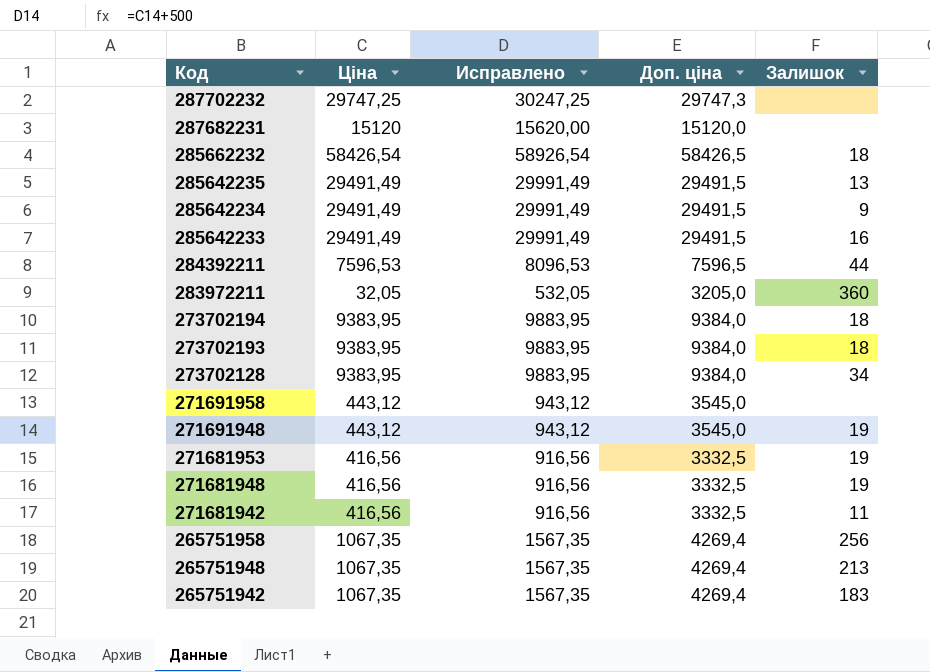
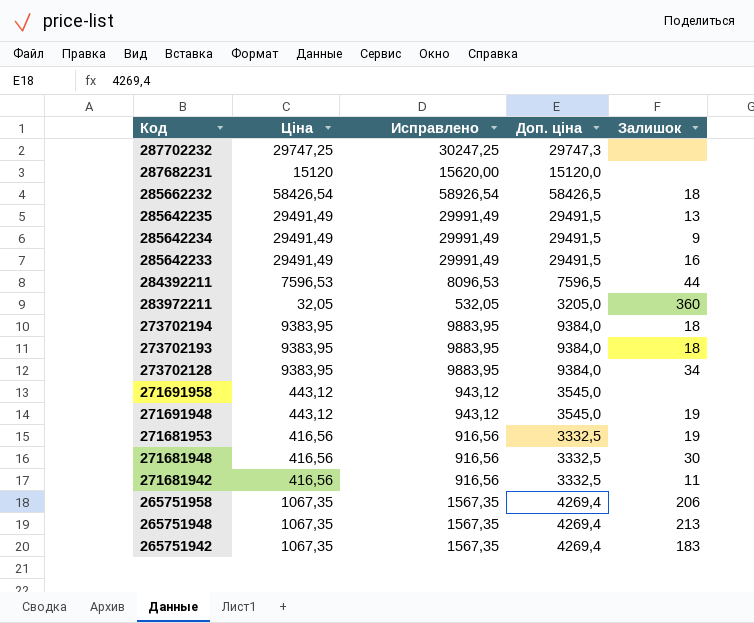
271681948 | Залишок: 19 -> 30
265751958 | Залишок: 256 -> 206

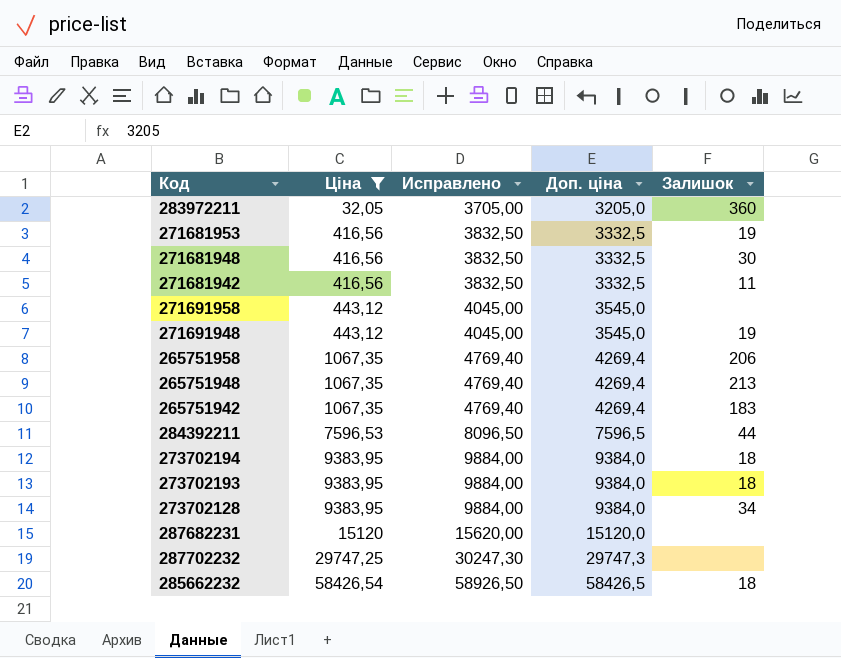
filter: none -> Ціна != 29491,49
row order: Код descending -> Ціна ascending
column Исправлено | formula: [Ціна] + 500 -> [Доп. ціна] + 500

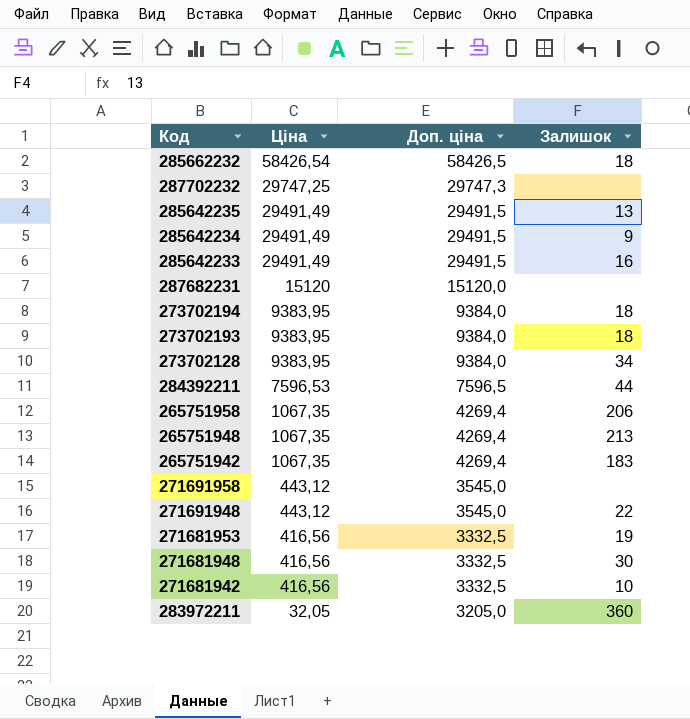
filter: Ціна != 29491,49 -> none
row order: Ціна ascending -> Ціна descending
column Исправлено | formula: [Доп. ціна] + 500 -> none
271691948 | Залишок: 19 -> 22
271681942 | Залишок: 11 -> 10

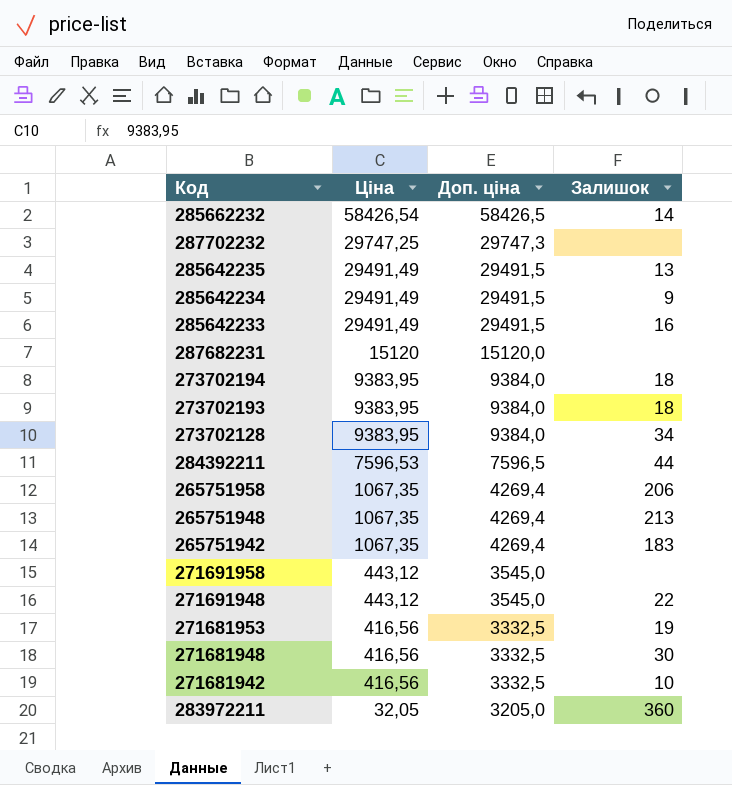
285662232 | Залишок: 18 -> 14

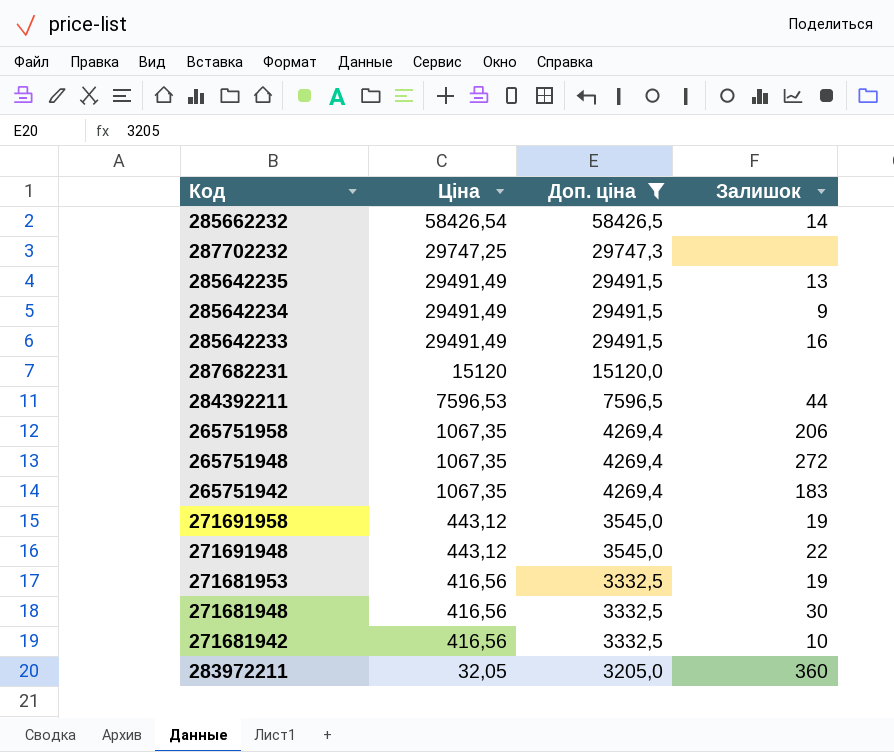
filter: none -> Доп. ціна != 9384,0
265751948 | Залишок: 213 -> 272
271691958 | Залишок: none -> 19

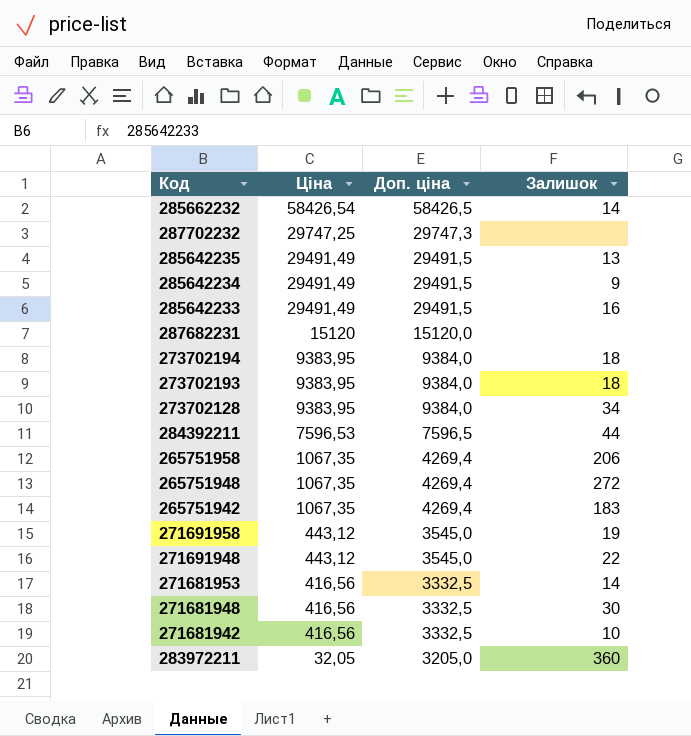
filter: Доп. ціна != 9384,0 -> none
271681953 | Залишок: 19 -> 14

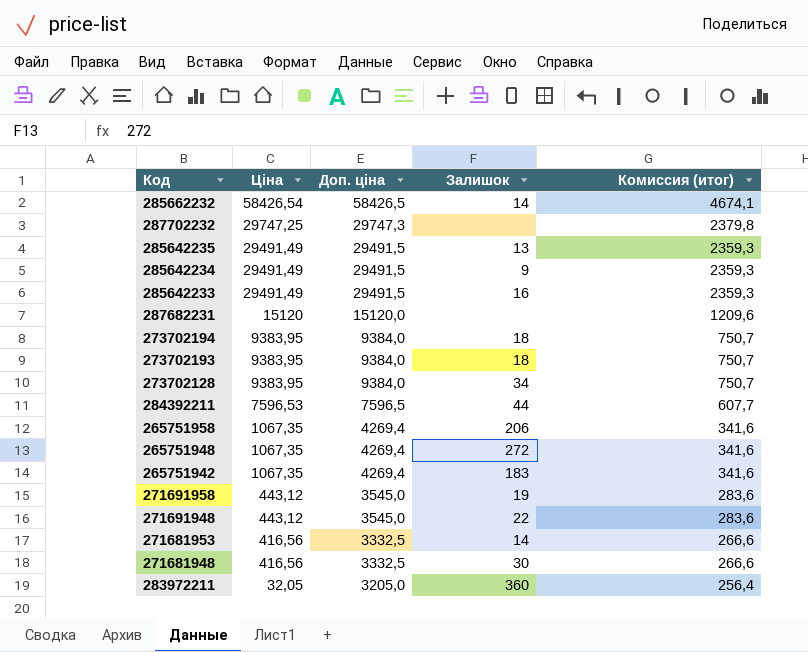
column Комиссия (итог) | formula: none -> [Доп. ціна] * 0,08
row 271681942: 416,56 | 3332,5 | 10 -> none

